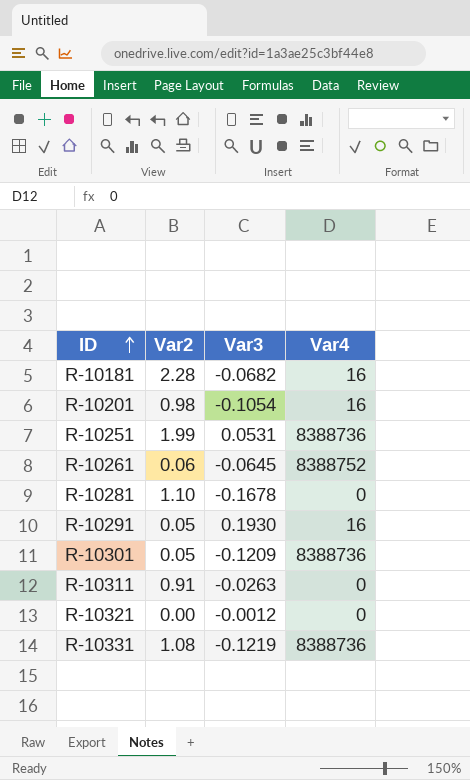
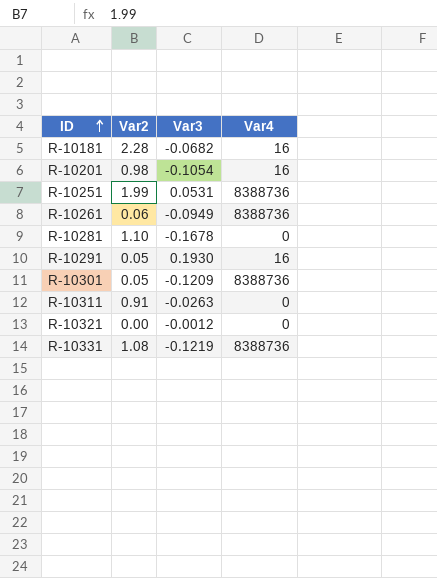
R-10261 | Var3: -0.0645 -> -0.0949
R-10261 | Var4: 8388752 -> 8388736

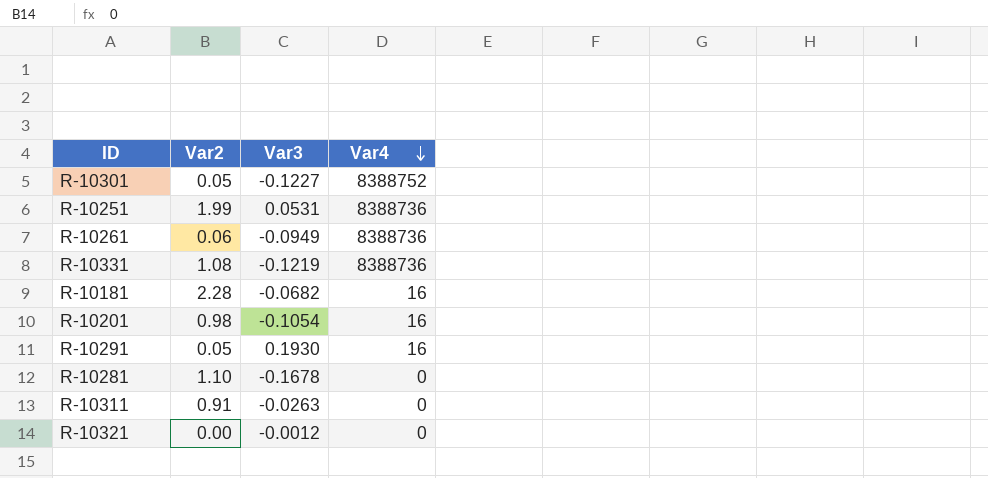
row order: ID ascending -> Var4 descending
R-10301 | Var3: -0.1209 -> -0.1227
R-10301 | Var4: 8388736 -> 8388752

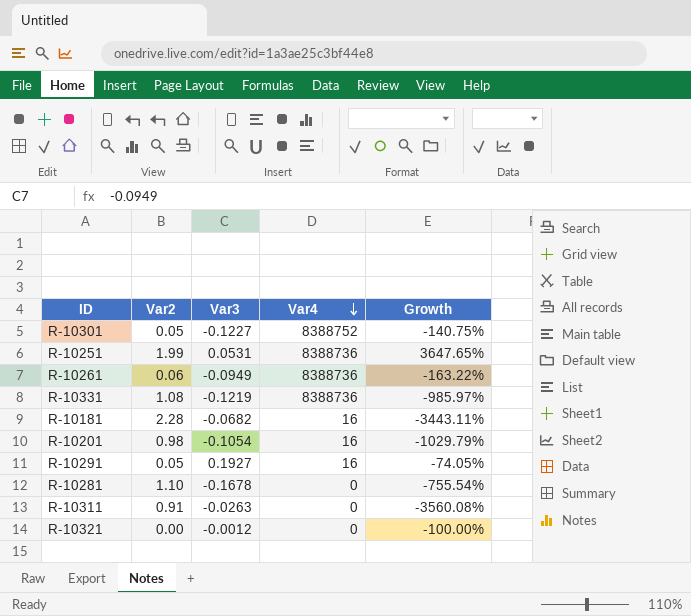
column Growth | formula: none -> ([Var2] - [Var3]) / [Var3]
R-10291 | Var3: 0.1930 -> 0.1927

